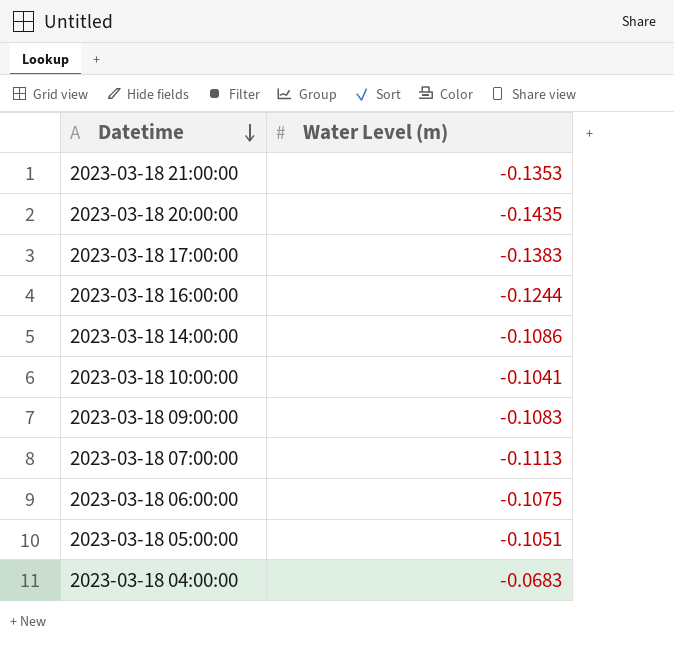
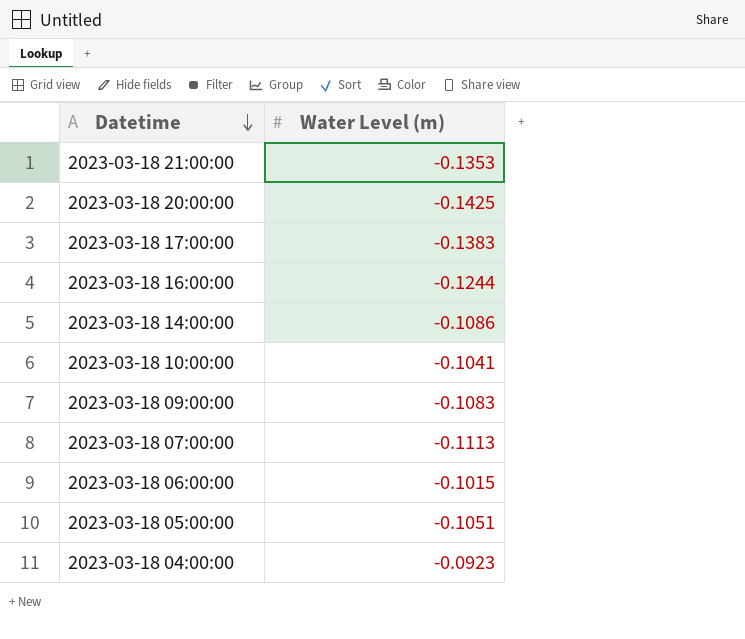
2023-03-18 20:00:00 | Water Level (m): -0.1435 -> -0.1425
2023-03-18 06:00:00 | Water Level (m): -0.1075 -> -0.1015
2023-03-18 04:00:00 | Water Level (m): -0.0683 -> -0.0923

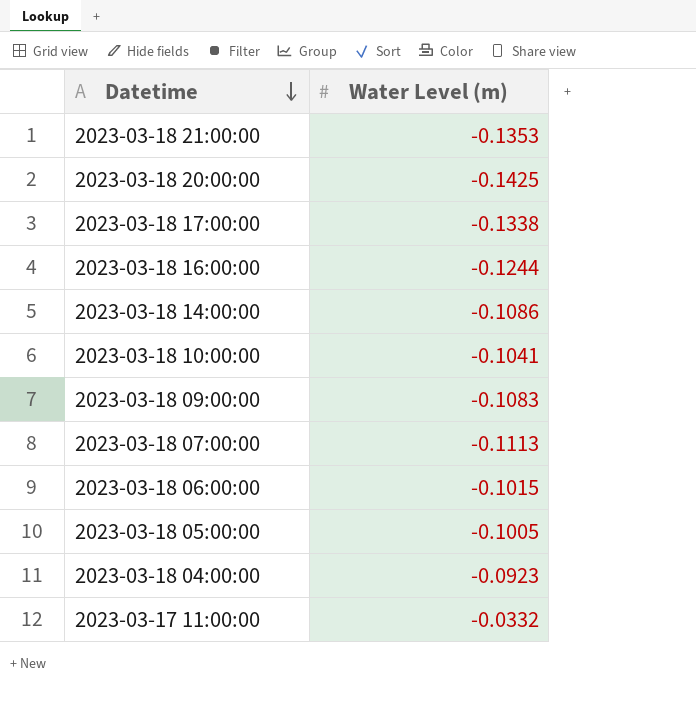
2023-03-18 17:00:00 | Water Level (m): -0.1383 -> -0.1338
2023-03-18 05:00:00 | Water Level (m): -0.1051 -> -0.1005
row 2023-03-17 11:00:00: none -> -0.0332

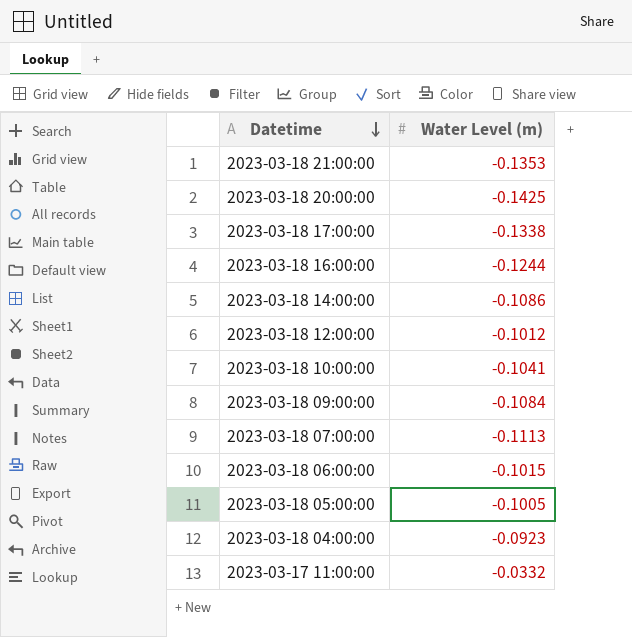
row 2023-03-18 12:00:00: none -> -0.1012
2023-03-18 09:00:00 | Water Level (m): -0.1083 -> -0.1084

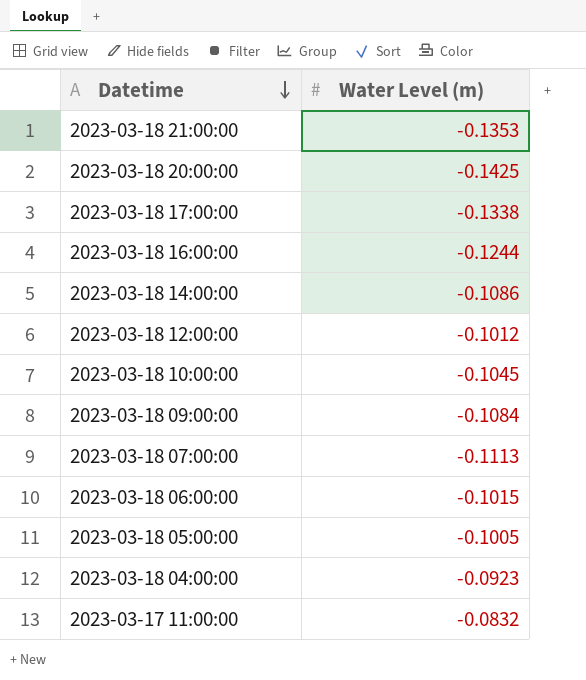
2023-03-18 10:00:00 | Water Level (m): -0.1041 -> -0.1045
2023-03-17 11:00:00 | Water Level (m): -0.0332 -> -0.0832

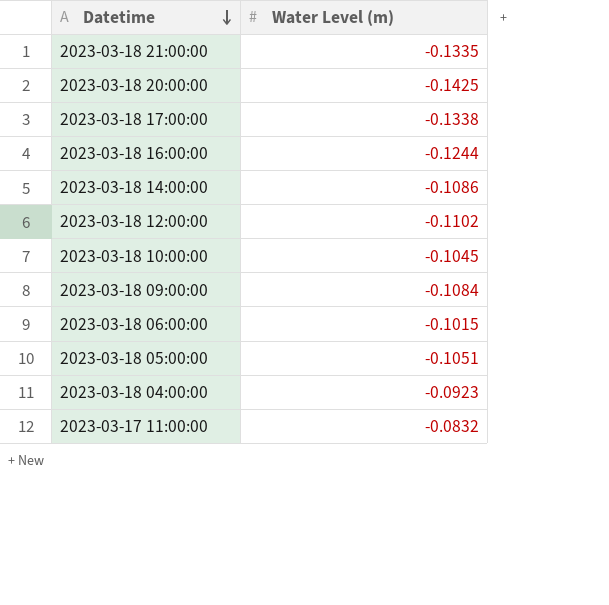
row 2023-03-18 07:00:00: -0.1113 -> none
2023-03-18 21:00:00 | Water Level (m): -0.1353 -> -0.1335
2023-03-18 12:00:00 | Water Level (m): -0.1012 -> -0.1102
2023-03-18 05:00:00 | Water Level (m): -0.1005 -> -0.1051

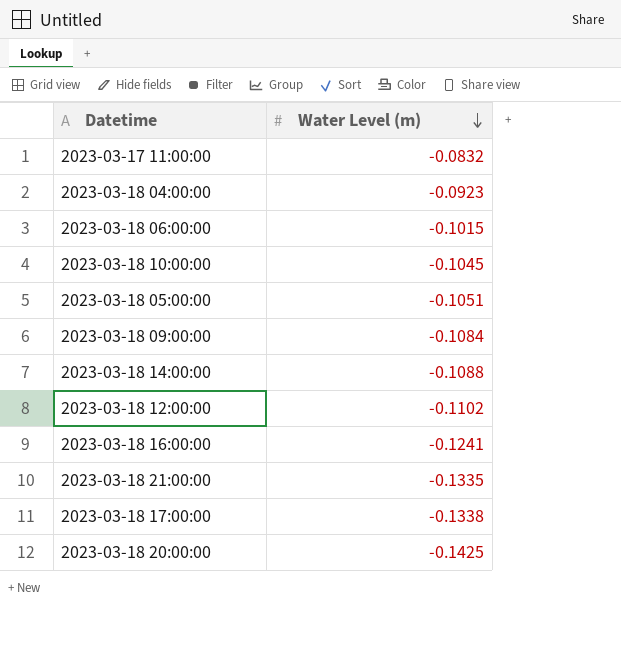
row order: Datetime descending -> Water Level (m) descending
2023-03-18 14:00:00 | Water Level (m): -0.1086 -> -0.1088
2023-03-18 16:00:00 | Water Level (m): -0.1244 -> -0.1241

